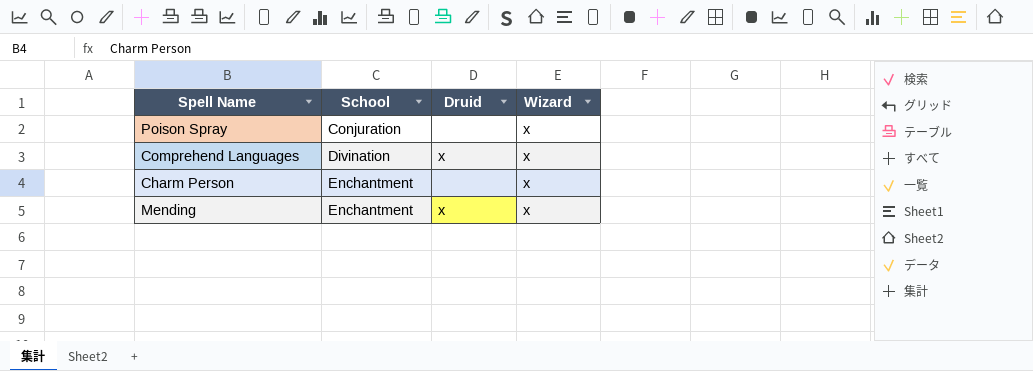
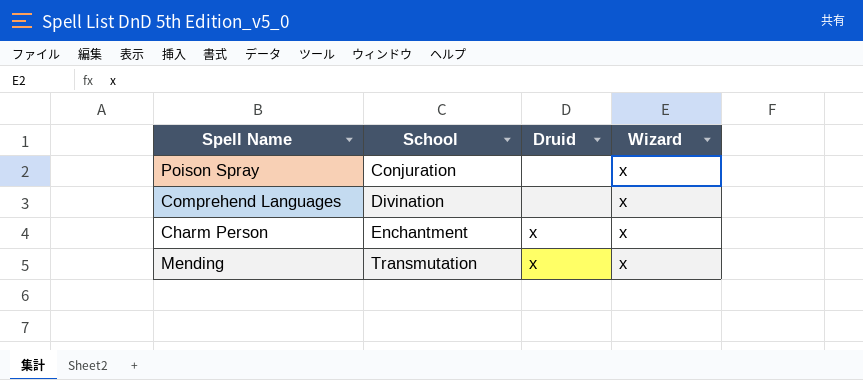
Comprehend Languages | Druid: x -> none
Charm Person | Druid: none -> x
Mending | School: Enchantment -> Transmutation

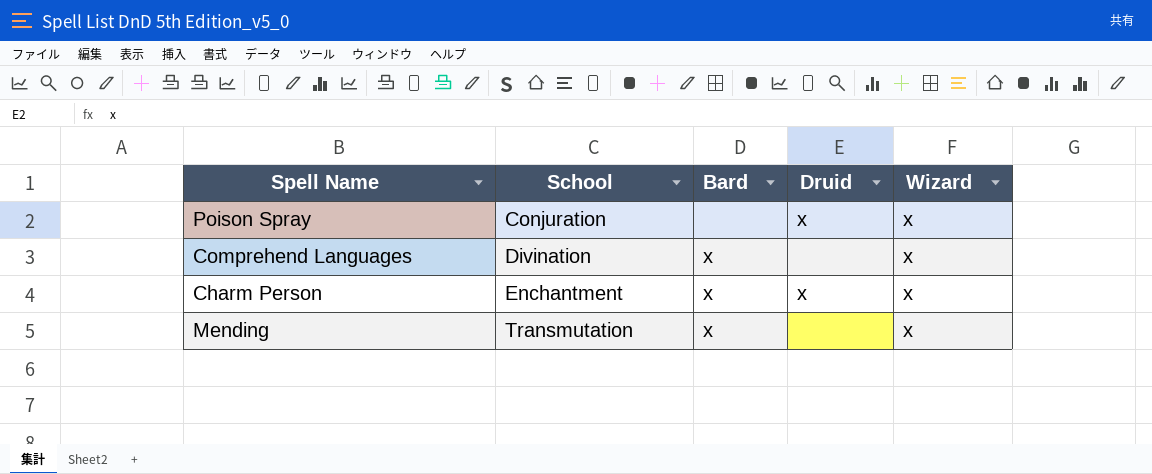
column Bard | position: none -> 3
Poison Spray | Druid: none -> x
Mending | Druid: x -> none

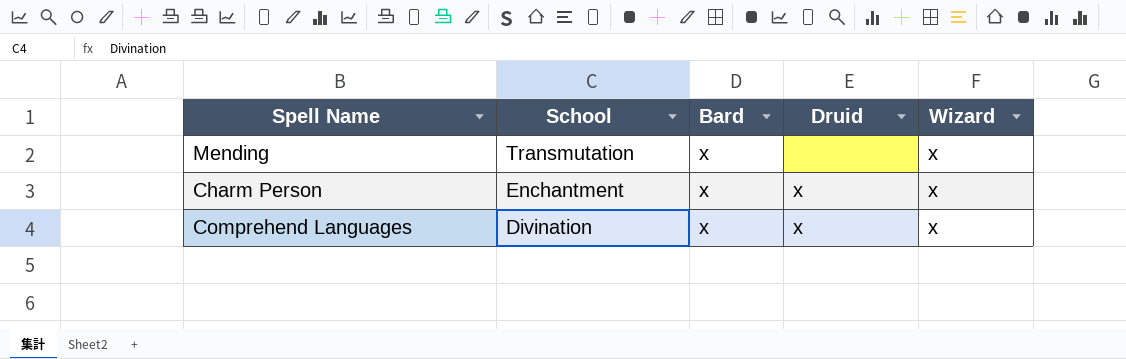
row order: School ascending -> School descending
row Poison Spray: Conjuration | none | x | x -> none
Comprehend Languages | Druid: none -> x

